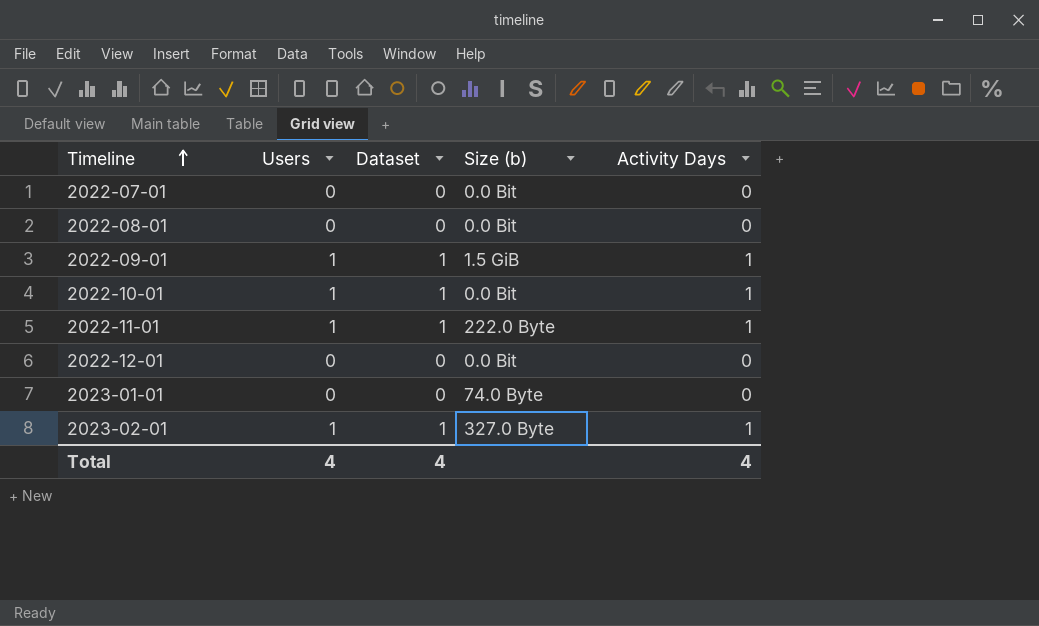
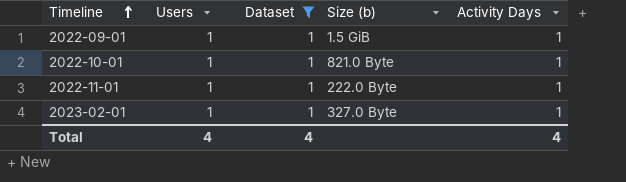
filter: none -> Dataset = 1
2022-10-01 | Size (b): 0.0 Bit -> 821.0 Byte

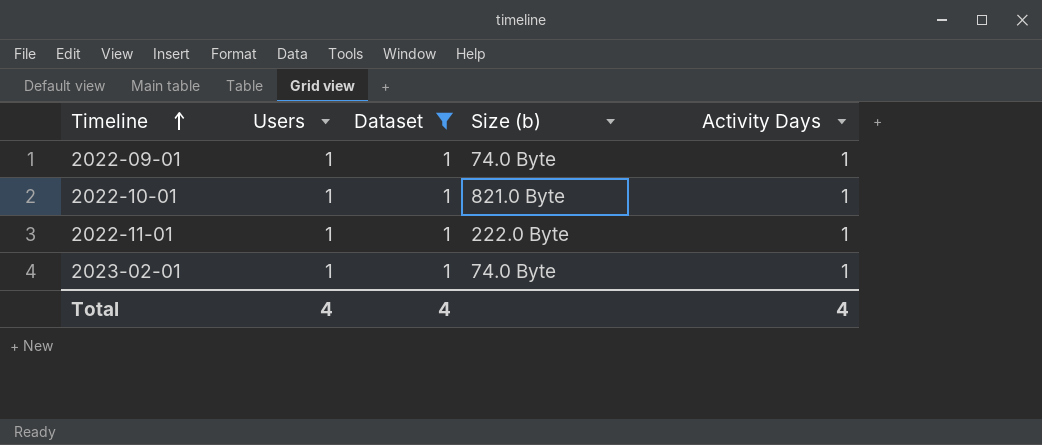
2022-09-01 | Size (b): 1.5 GiB -> 74.0 Byte
2023-02-01 | Size (b): 327.0 Byte -> 74.0 Byte

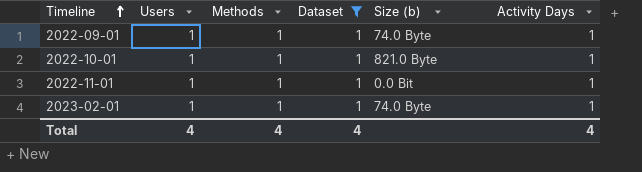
column Methods | position: none -> 3
2022-11-01 | Size (b): 222.0 Byte -> 0.0 Bit

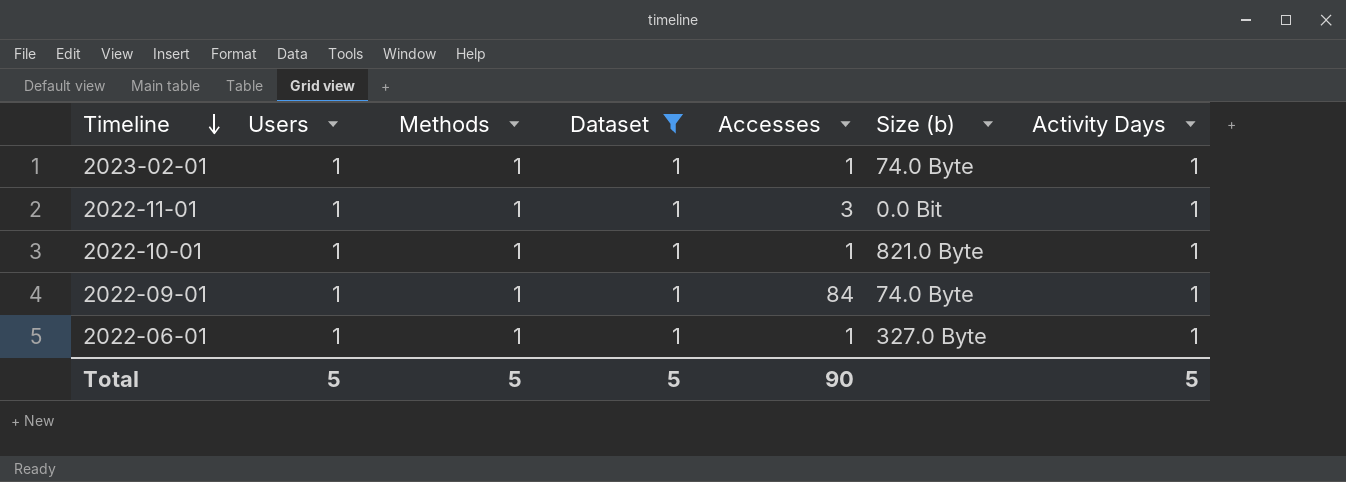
row order: Timeline ascending -> Timeline descending
column Accesses | position: none -> 5
row 2022-06-01: none -> 1 | 1 | 1 | 1 | 327.0 Byte | 1
Total | Users: 4 -> 5
Total | Methods: 4 -> 5
Total | Dataset: 4 -> 5
Total | Activity Days: 4 -> 5

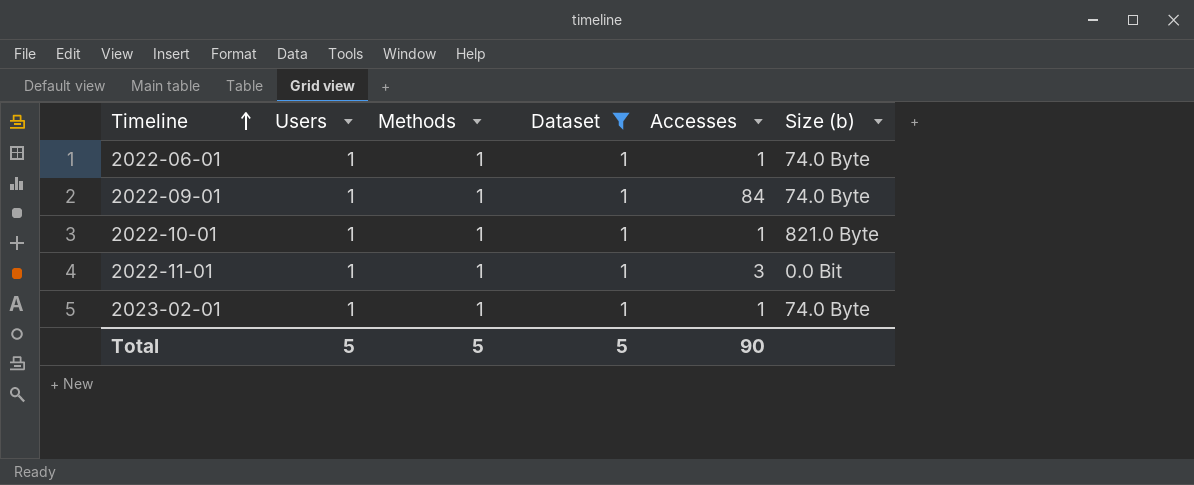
row order: Timeline descending -> Timeline ascending
column Activity Days | position: 7 -> none
2022-06-01 | Size (b): 327.0 Byte -> 74.0 Byte

